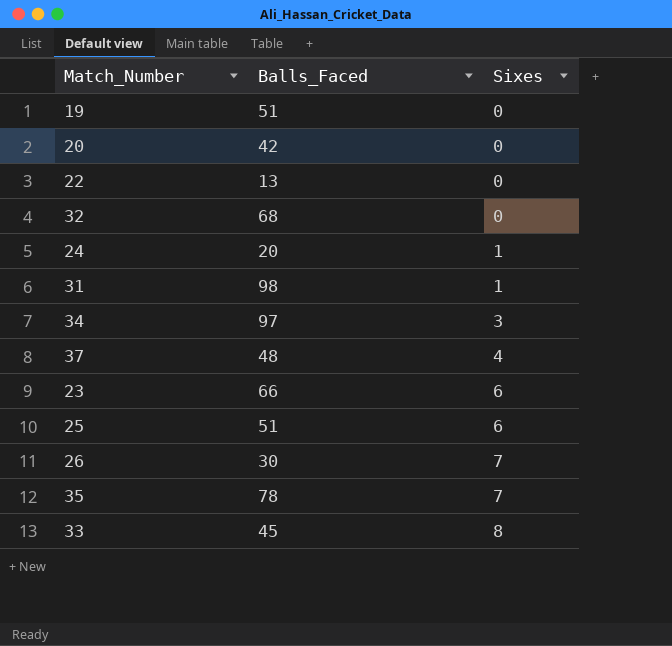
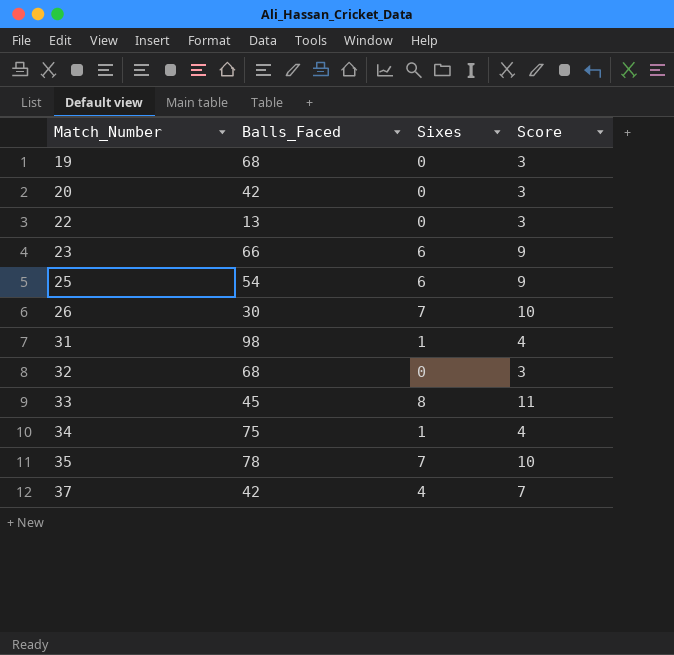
row order: Sixes ascending -> Match_Number ascending
column Score | formula: none -> [Sixes] + 3
row 24: 20 | 1 -> none
19 | Balls_Faced: 51 -> 68
25 | Balls_Faced: 51 -> 54
34 | Balls_Faced: 97 -> 75
34 | Sixes: 3 -> 1
37 | Balls_Faced: 48 -> 42

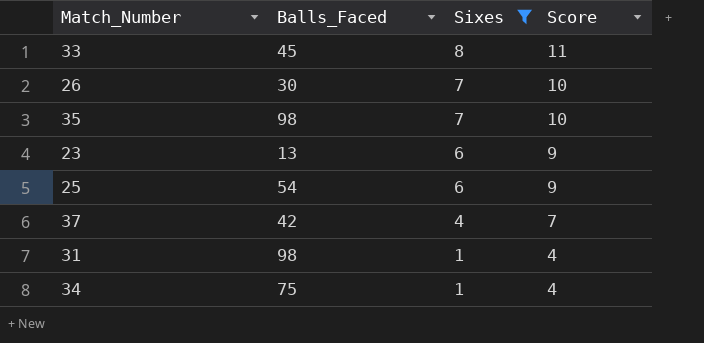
filter: none -> Sixes != 0
row order: Match_Number ascending -> Sixes descending
35 | Balls_Faced: 78 -> 98
23 | Balls_Faced: 66 -> 13

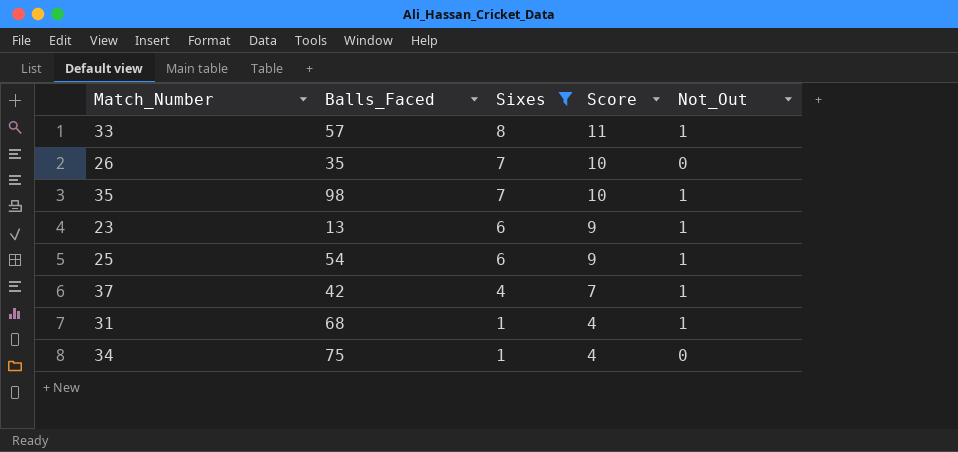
column Not_Out | position: none -> 5
33 | Balls_Faced: 45 -> 57
26 | Balls_Faced: 30 -> 35
31 | Balls_Faced: 98 -> 68

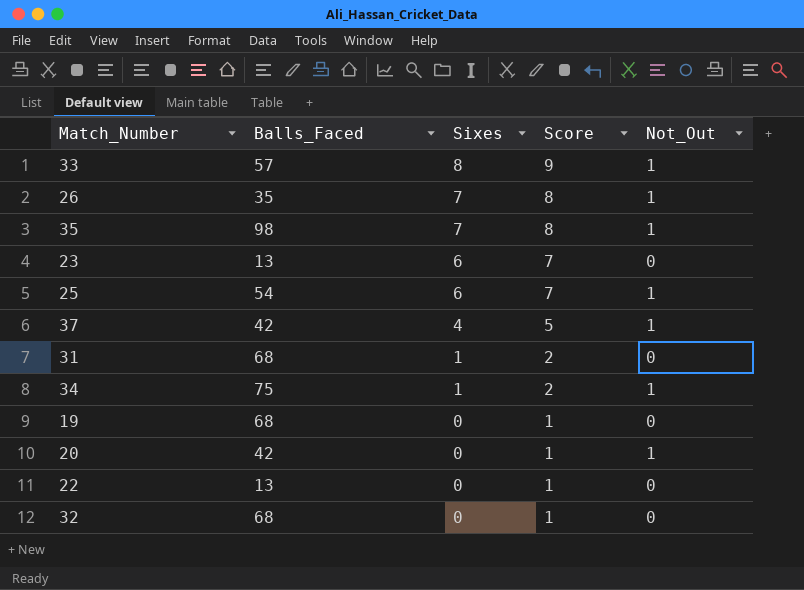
filter: Sixes != 0 -> none
column Score | formula: [Sixes] + 3 -> [Sixes] + 1
26 | Not_Out: 0 -> 1
23 | Not_Out: 1 -> 0
31 | Not_Out: 1 -> 0
34 | Not_Out: 0 -> 1

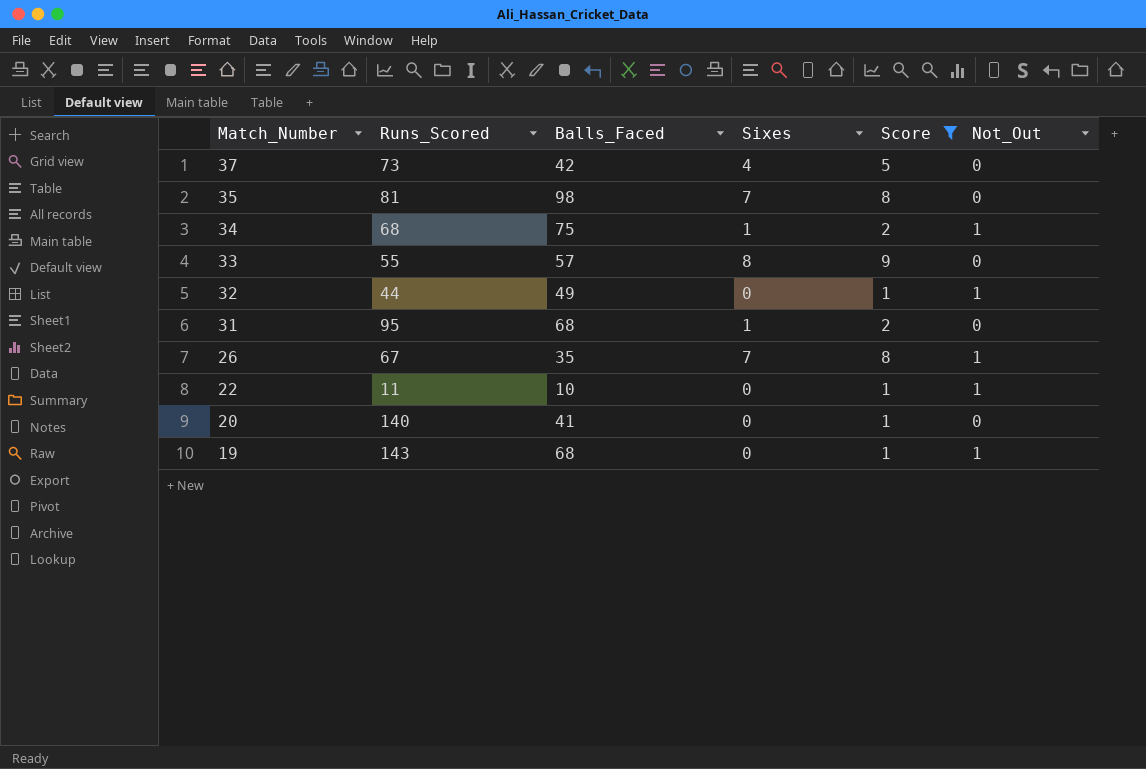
filter: none -> Score != 7
row order: Sixes descending -> Match_Number descending
column Runs_Scored | position: none -> 2
37 | Not_Out: 1 -> 0
35 | Not_Out: 1 -> 0
33 | Not_Out: 1 -> 0
32 | Balls_Faced: 68 -> 49
32 | Not_Out: 0 -> 1
22 | Balls_Faced: 13 -> 10
22 | Not_Out: 0 -> 1
20 | Balls_Faced: 42 -> 41
20 | Not_Out: 1 -> 0
19 | Not_Out: 0 -> 1

